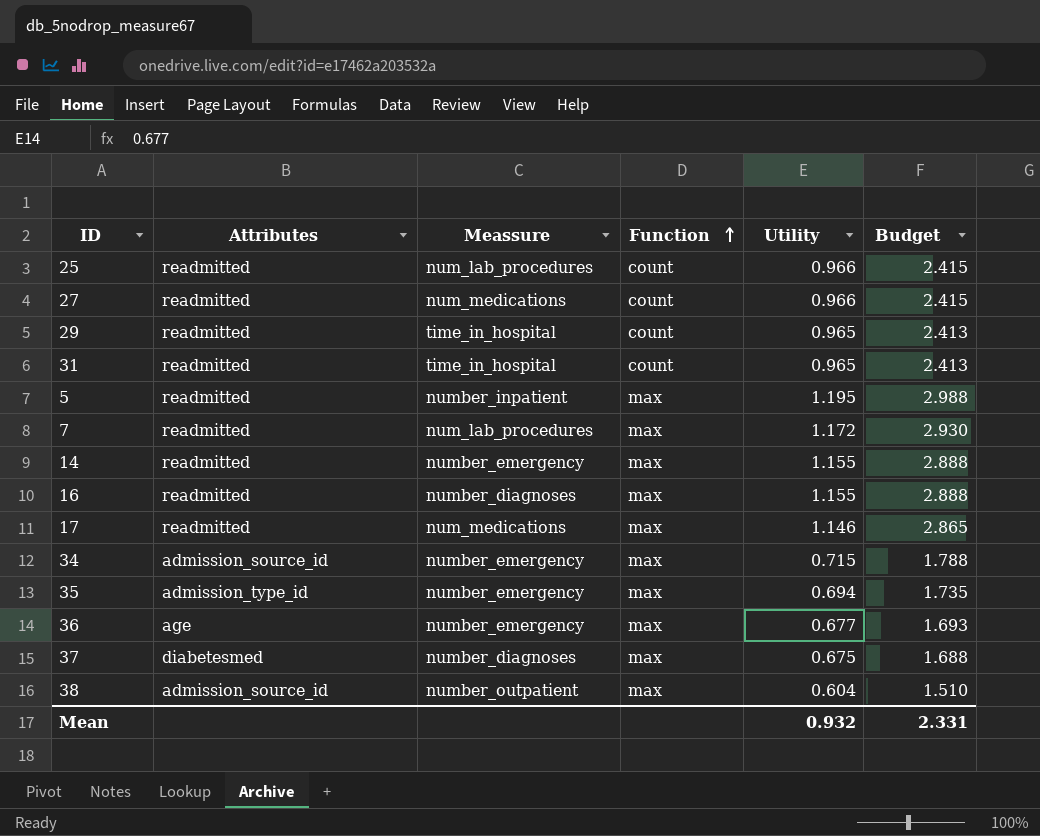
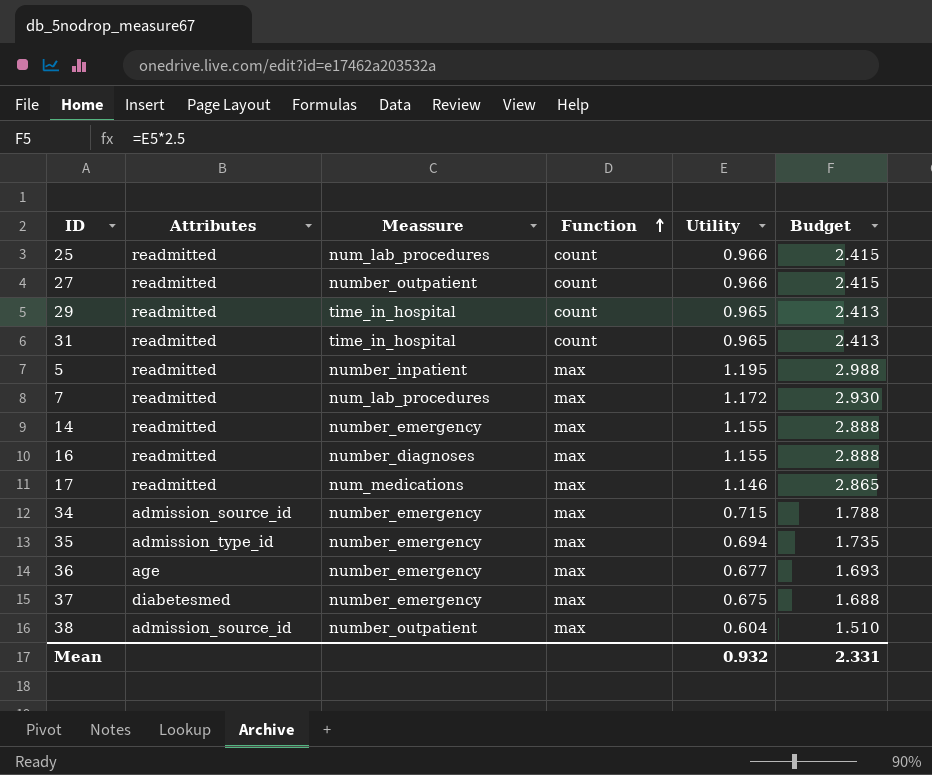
27 | Meassure: num_medications -> number_outpatient
37 | Meassure: number_diagnoses -> number_emergency

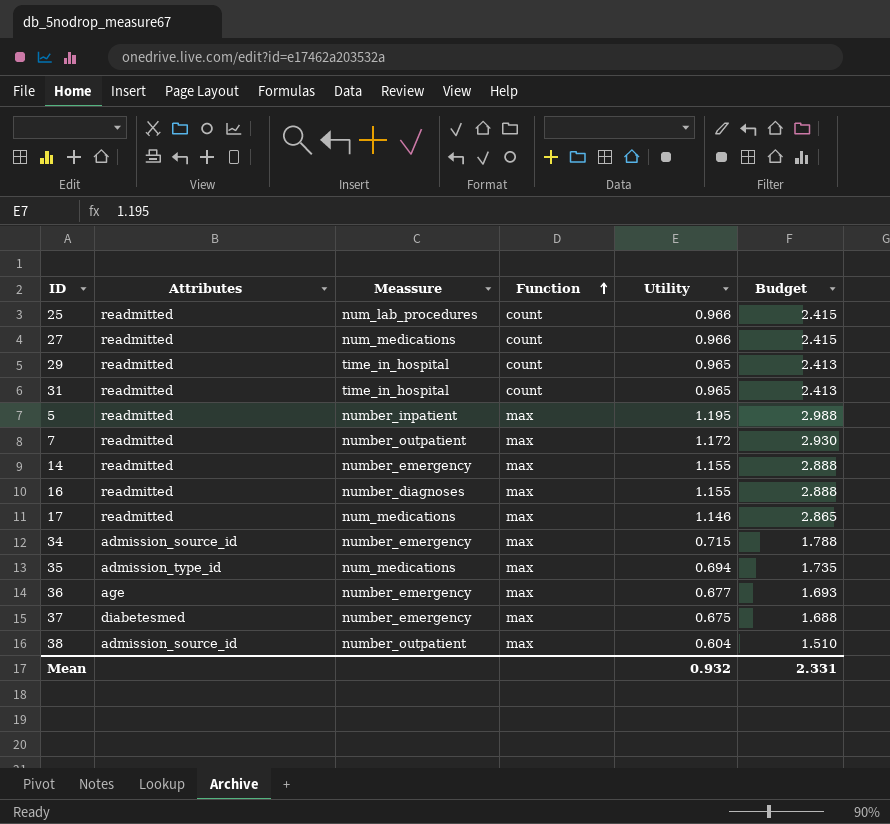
27 | Meassure: number_outpatient -> num_medications
7 | Meassure: num_lab_procedures -> number_outpatient
35 | Meassure: number_emergency -> num_medications

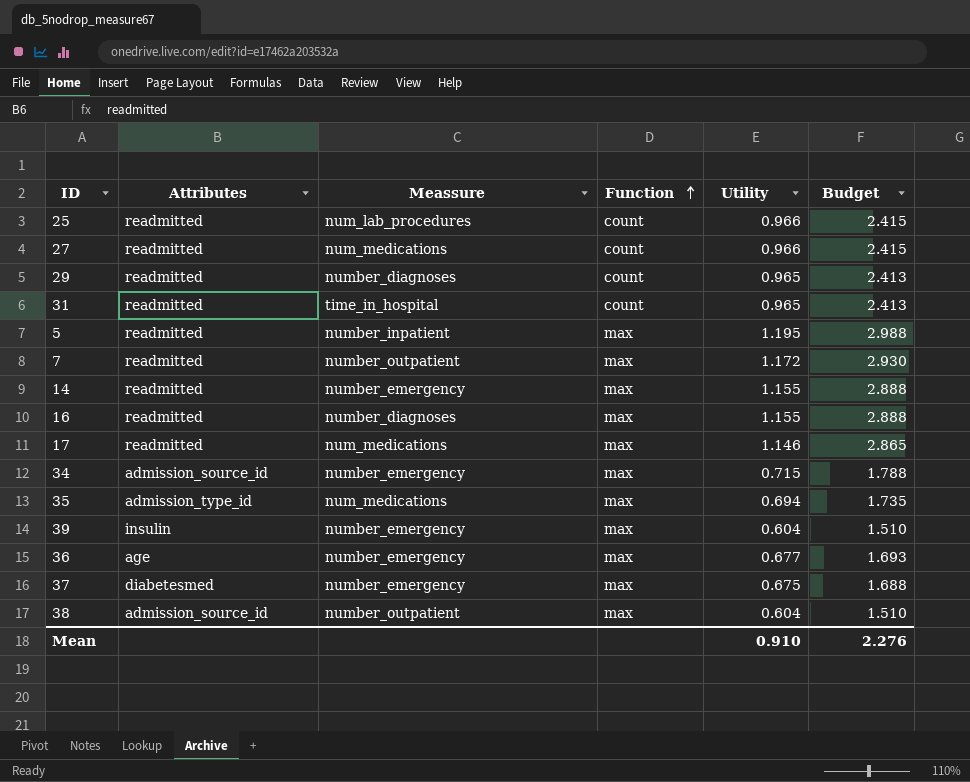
29 | Meassure: time_in_hospital -> number_diagnoses
row 39: none -> insulin | number_emergency | max | 0.604 | 1.510
Mean | Utility: 0.932 -> 0.910
Mean | Budget: 2.331 -> 2.276

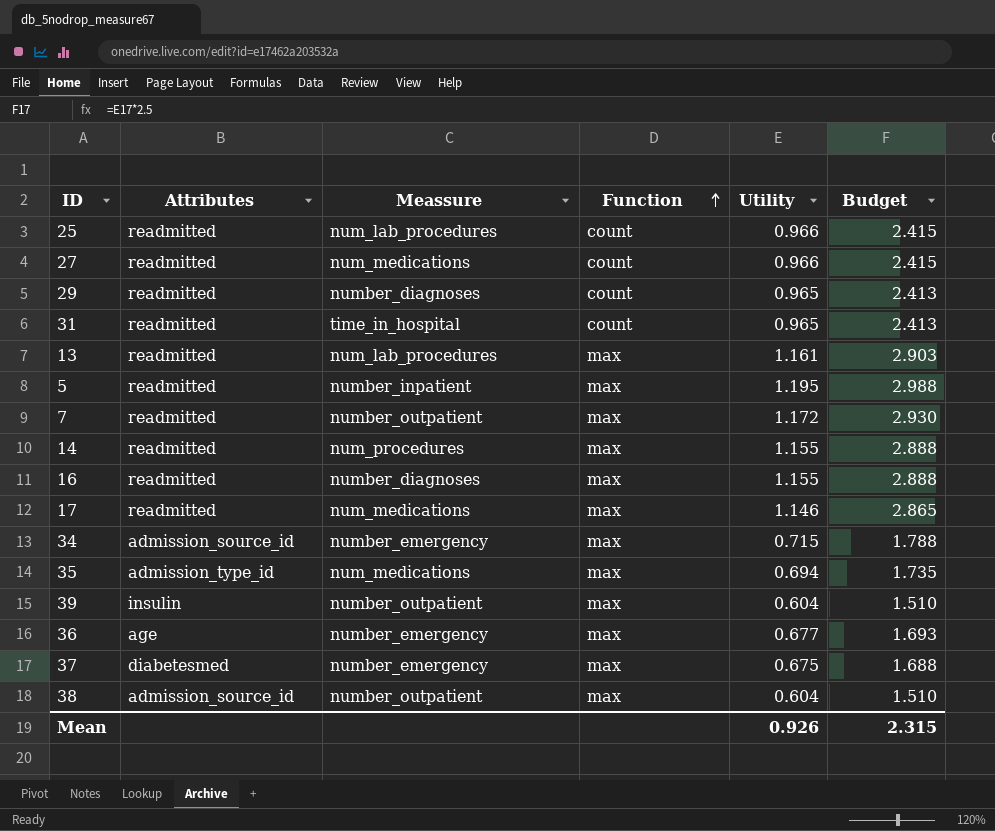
row 13: none -> readmitted | num_lab_procedures | max | 1.161 | 2.903
14 | Meassure: number_emergency -> num_procedures
39 | Meassure: number_emergency -> number_outpatient
Mean | Utility: 0.910 -> 0.926
Mean | Budget: 2.276 -> 2.315

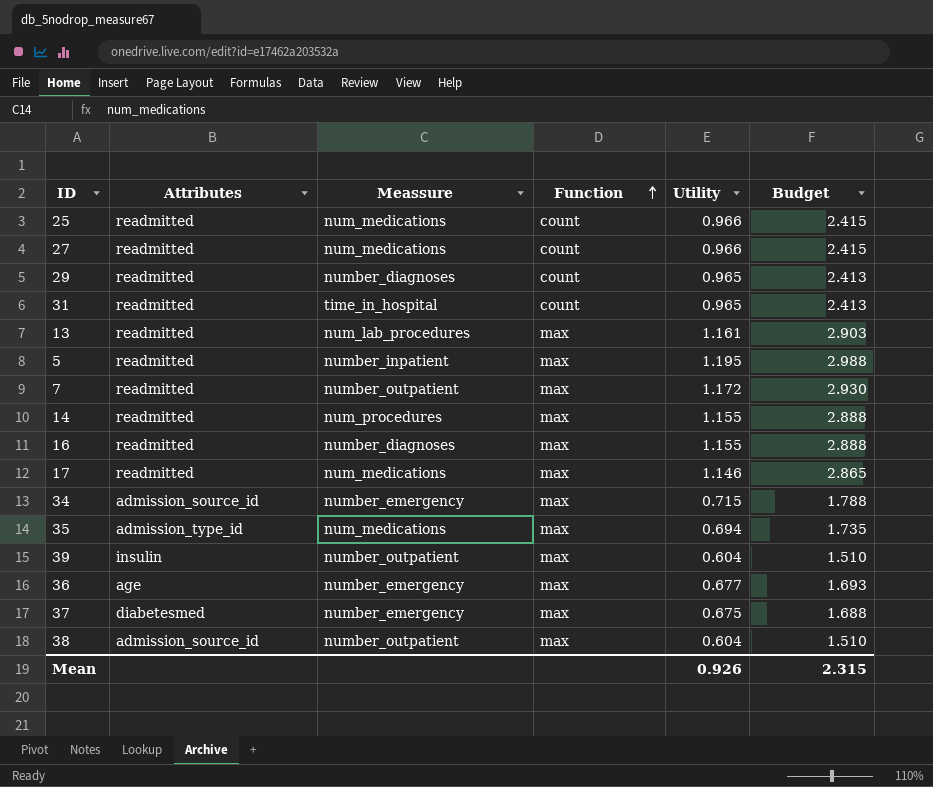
25 | Meassure: num_lab_procedures -> num_medications

